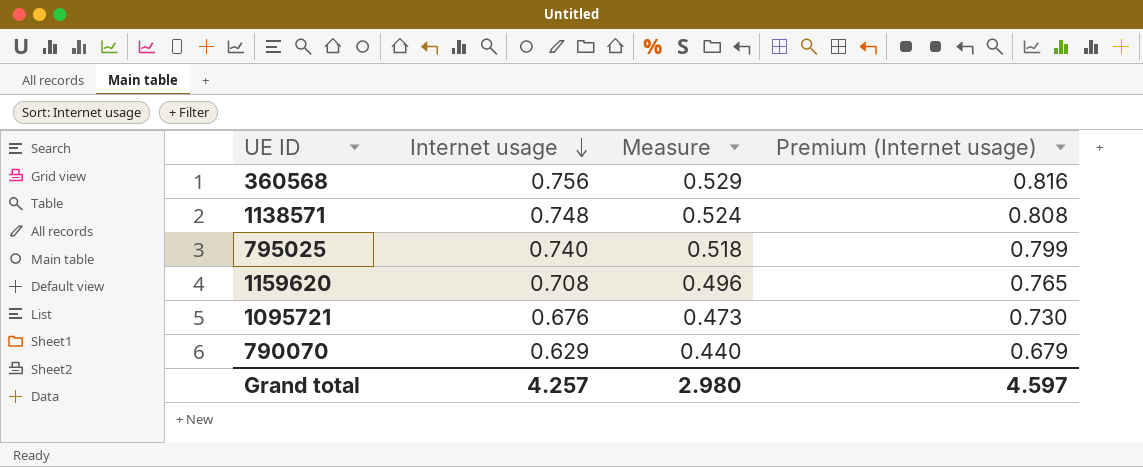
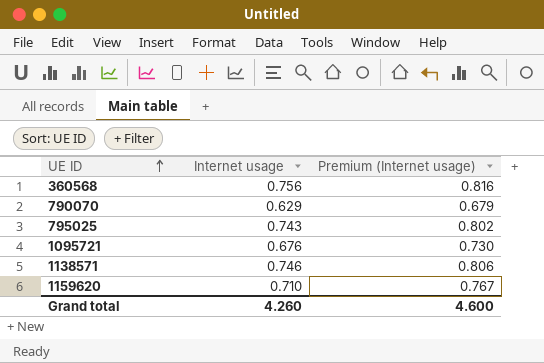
row order: Internet usage descending -> UE ID ascending
column Measure | formula: [Internet usage] * 0.7 -> none
795025 | Internet usage: 0.740 -> 0.743
795025 | Premium (Internet usage): 0.799 -> 0.802
1138571 | Internet usage: 0.748 -> 0.746
1138571 | Premium (Internet usage): 0.808 -> 0.806
1159620 | Internet usage: 0.708 -> 0.710
1159620 | Premium (Internet usage): 0.765 -> 0.767
Grand total | Internet usage: 4.257 -> 4.260
Grand total | Premium (Internet usage): 4.597 -> 4.600

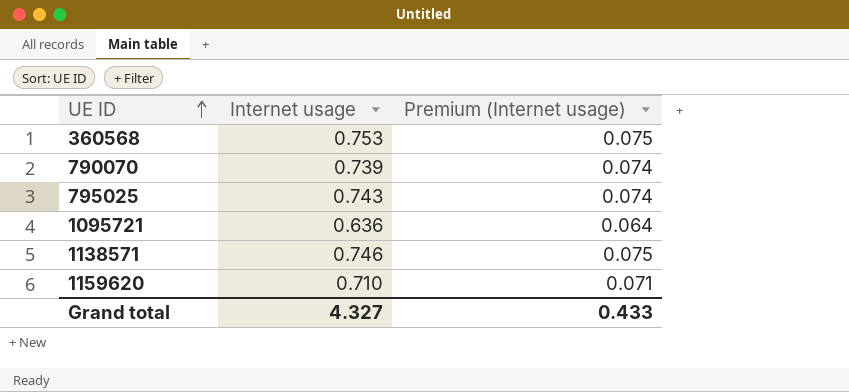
column Premium (Internet usage) | formula: [Internet usage] * 1.08 -> [Internet usage] * 0.1
360568 | Internet usage: 0.756 -> 0.753
790070 | Internet usage: 0.629 -> 0.739
1095721 | Internet usage: 0.676 -> 0.636
Grand total | Internet usage: 4.260 -> 4.327
Grand total | Premium (Internet usage): 4.600 -> 0.433

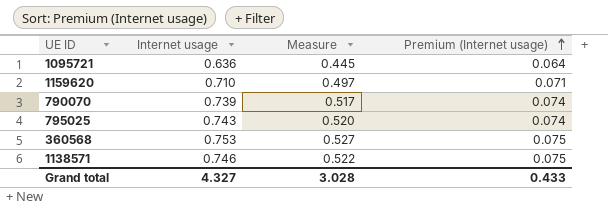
row order: UE ID ascending -> Premium (Internet usage) ascending
column Measure | formula: none -> [Internet usage] * 0.7

